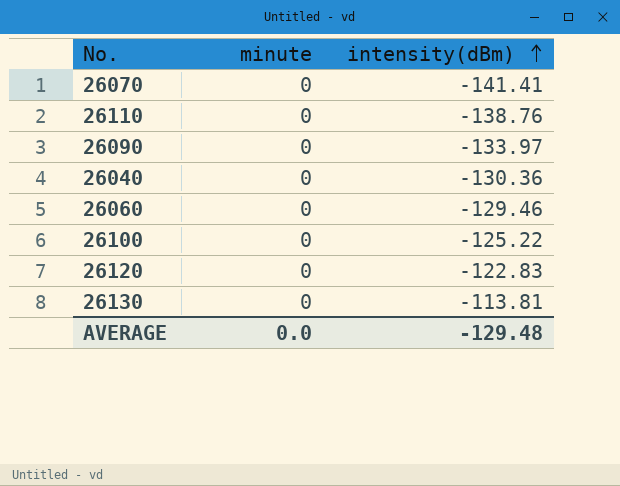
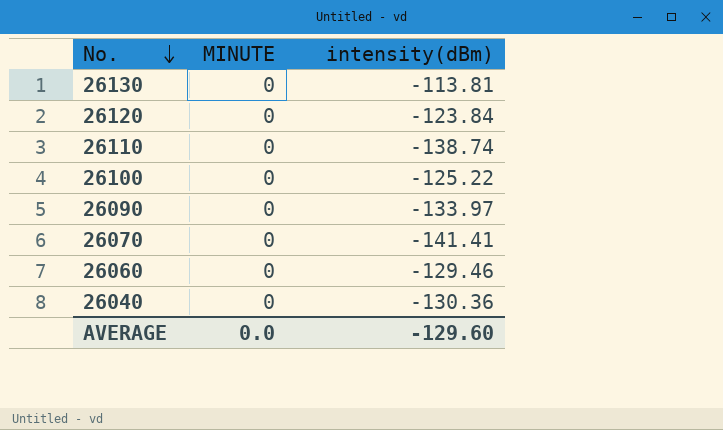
row order: intensity(dBm) ascending -> No. descending
column name: minute -> MINUTE
26120 | intensity(dBm): -122.83 -> -123.84
26110 | intensity(dBm): -138.76 -> -138.74
AVERAGE | intensity(dBm): -129.48 -> -129.60

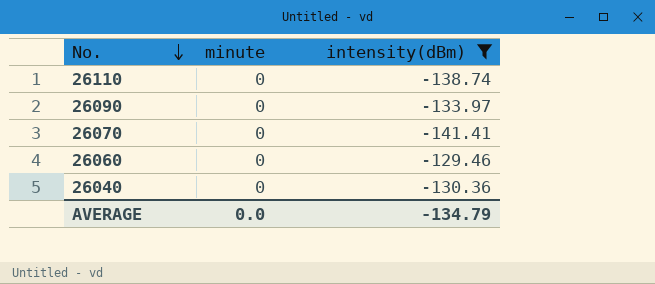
filter: none -> intensity(dBm) <= -129.46
column name: MINUTE -> minute
AVERAGE | intensity(dBm): -129.60 -> -134.79

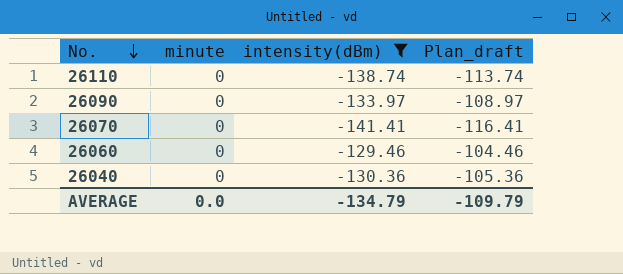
column Plan_draft | formula: none -> [intensity(dBm)] + 25

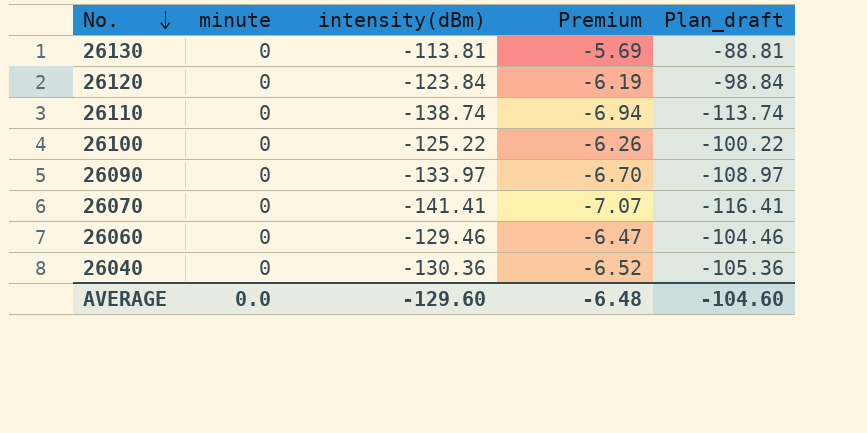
filter: intensity(dBm) <= -129.46 -> none
column Premium | formula: none -> [intensity(dBm)] * 0.05
AVERAGE | intensity(dBm): -134.79 -> -129.60
AVERAGE | Plan_draft: -109.79 -> -104.60

